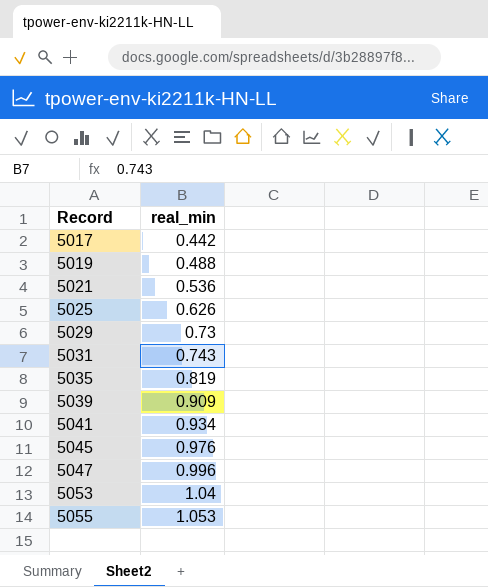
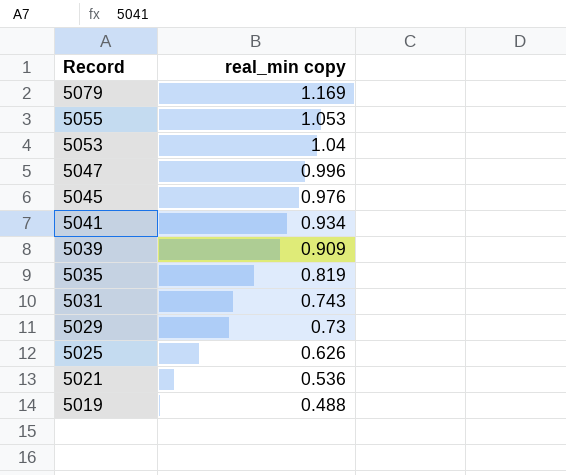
row order: Record ascending -> Record descending
column name: real_min -> real_min copy
row 5017: 0.442 -> none
row 5079: none -> 1.169

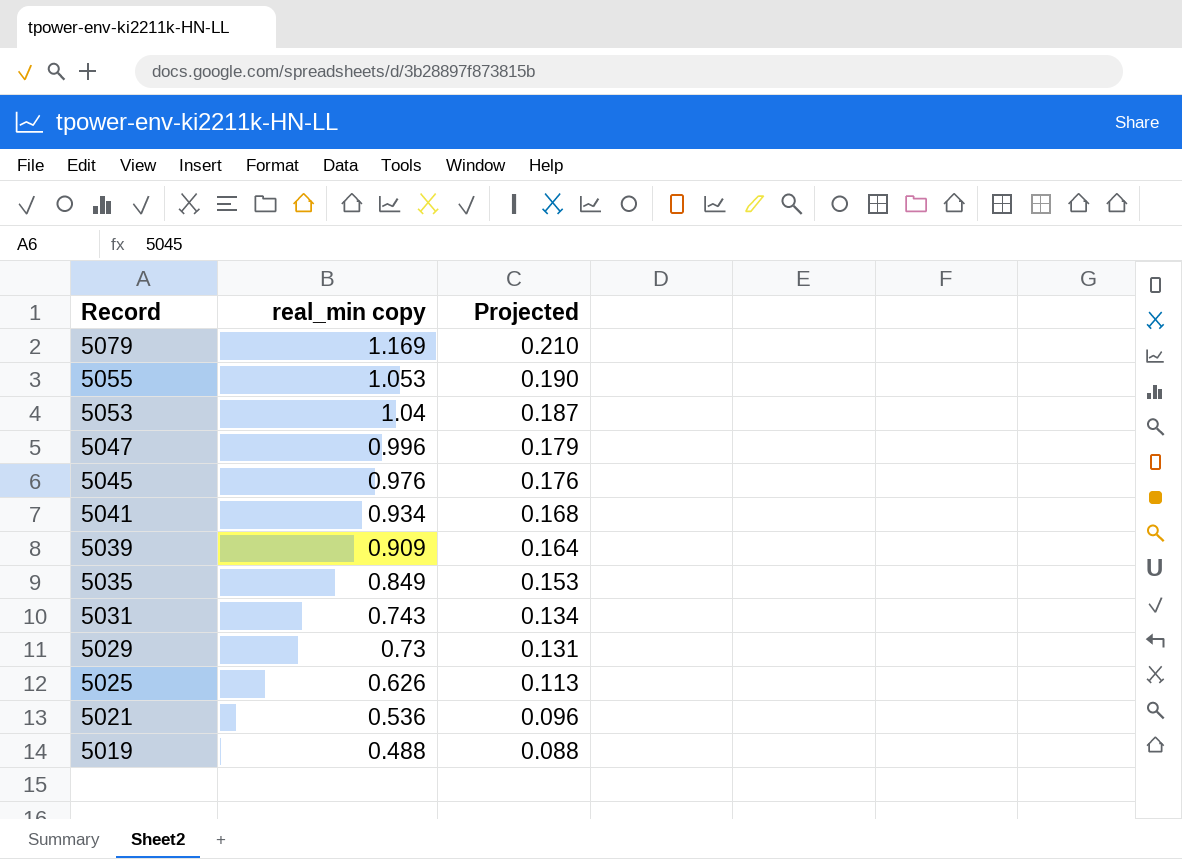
column Projected | formula: none -> [real_min copy] * 0.18
5035 | real_min copy: 0.819 -> 0.849

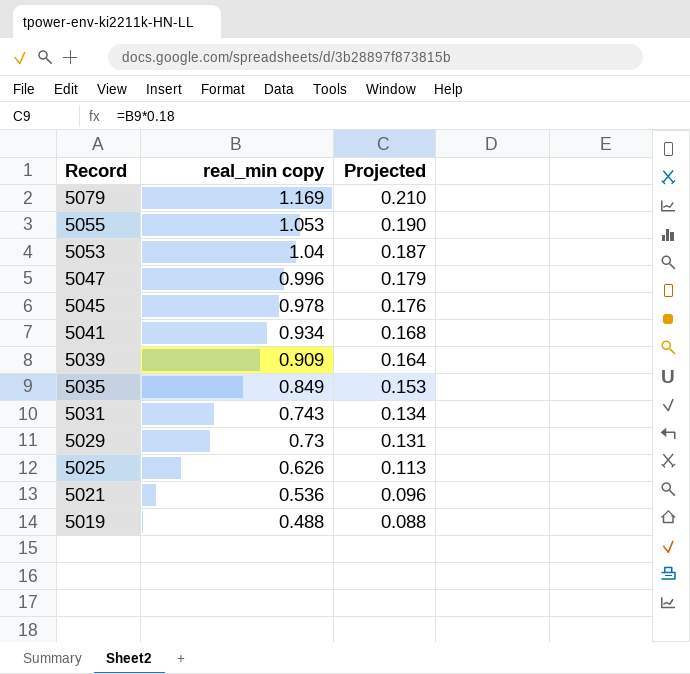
5045 | real_min copy: 0.976 -> 0.978

